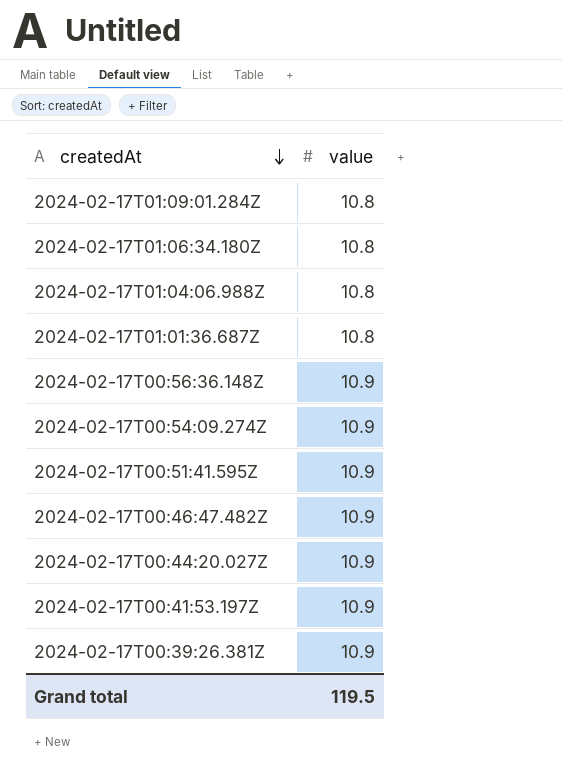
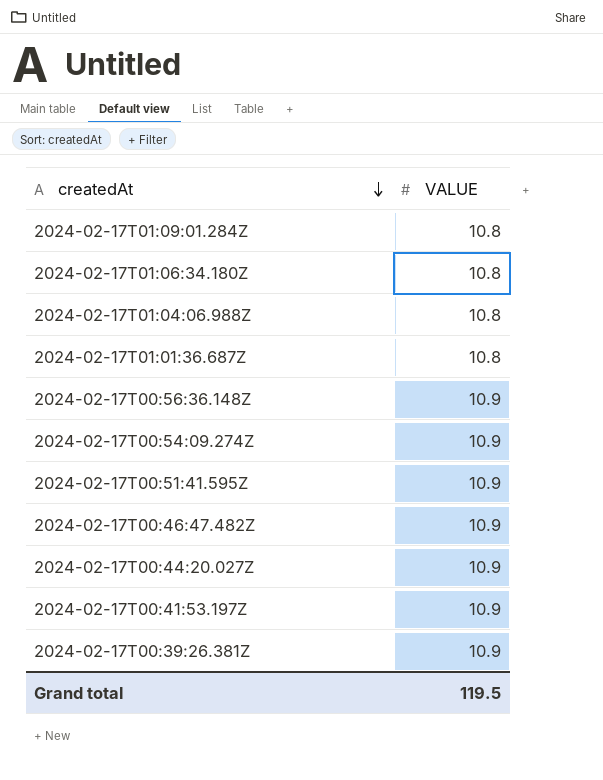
column name: value -> VALUE

